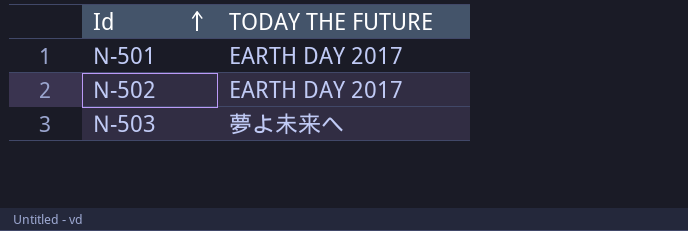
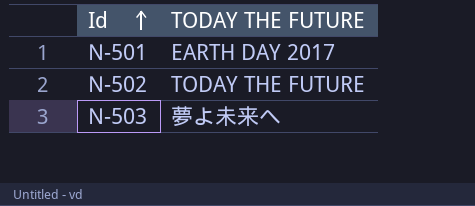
N-502 | TODAY THE FUTURE: EARTH DAY 2017 -> TODAY THE FUTURE

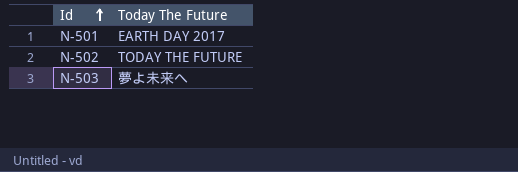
column name: TODAY THE FUTURE -> Today The Future

